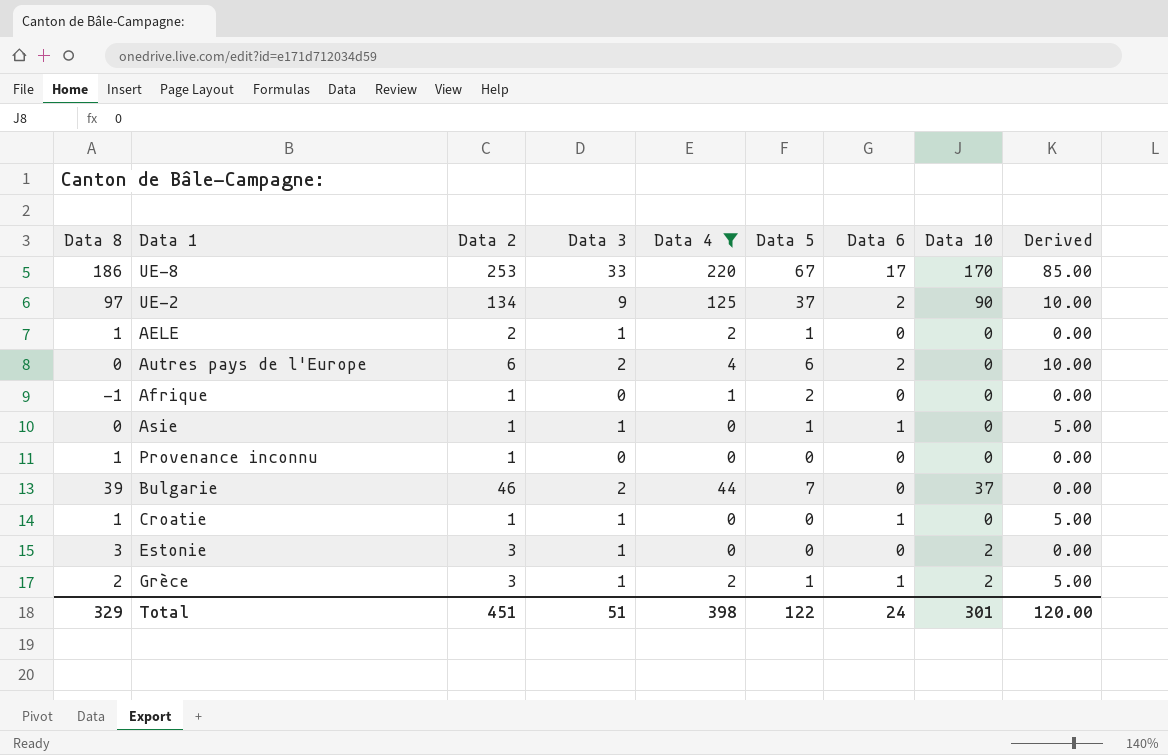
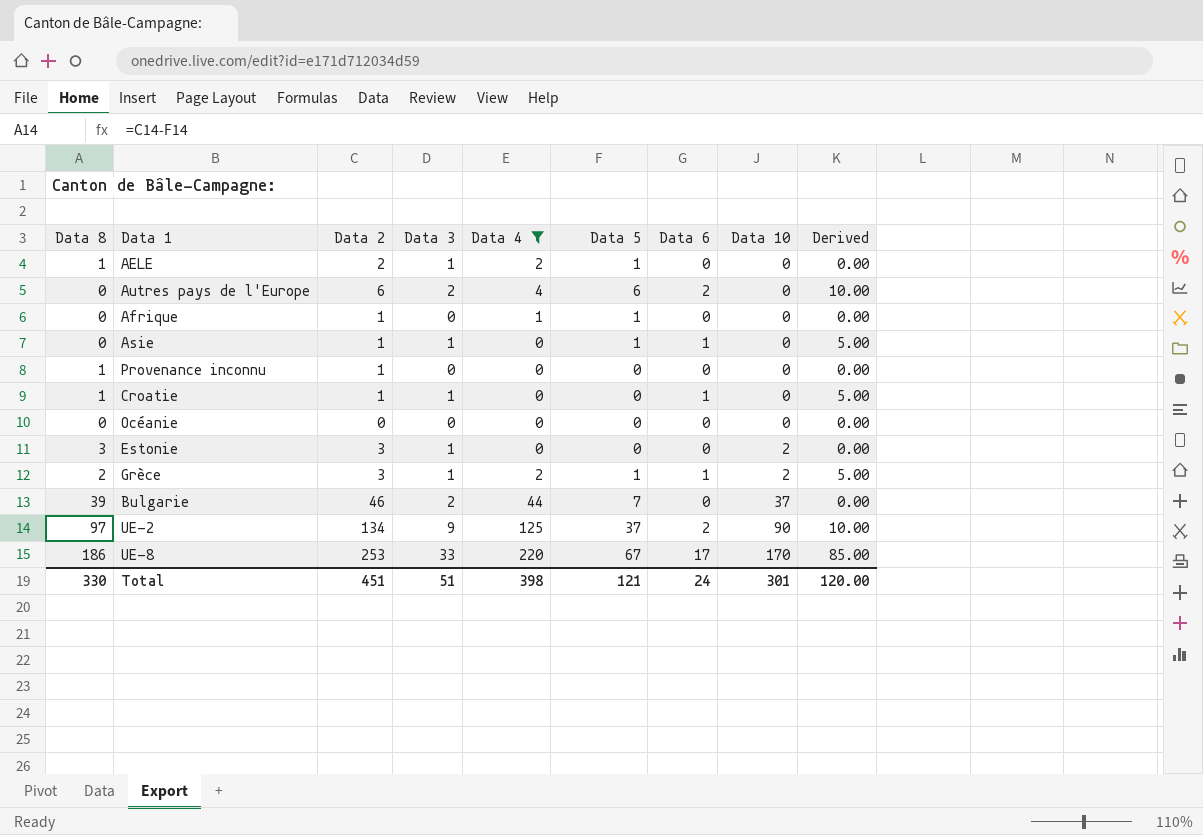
row order: none -> Data 10 ascending
Afrique | Data 8: -1 -> 0
Afrique | Data 5: 2 -> 1
row Océanie: none -> 0 | 0 | 0 | 0 | 0 | 0 | 0 | 0.00
Total | Data 8: 329 -> 330
Total | Data 5: 122 -> 121

